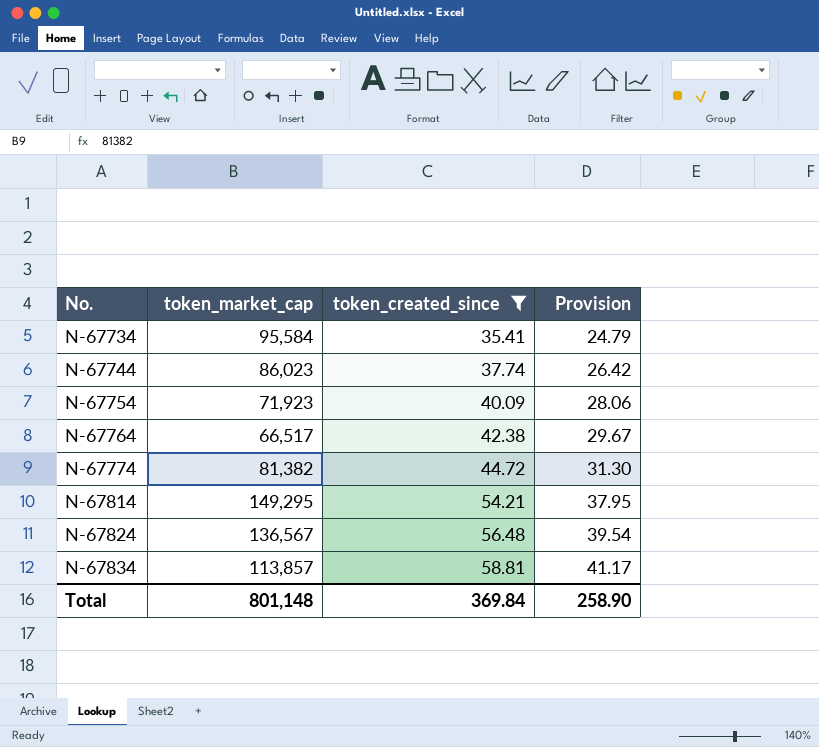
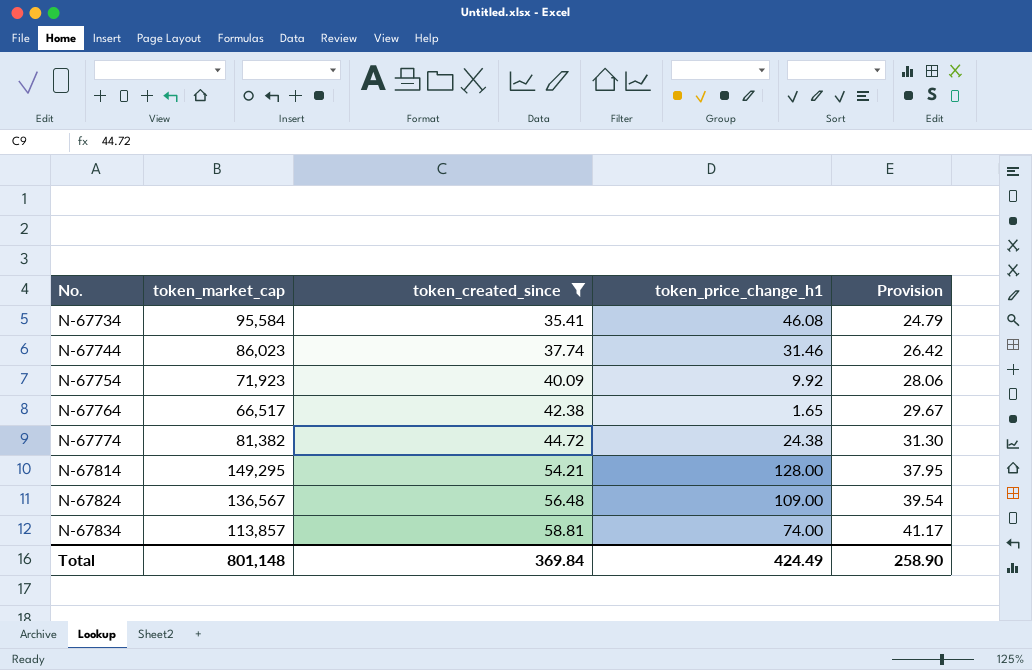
column token_price_change_h1 | position: none -> 4

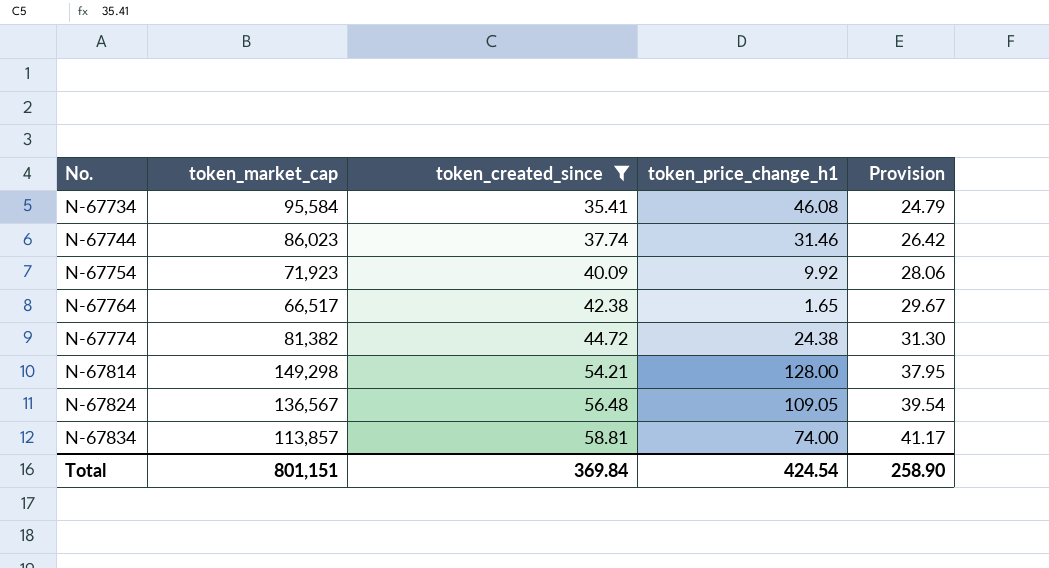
N-67814 | token_market_cap: 149,295 -> 149,298
N-67824 | token_price_change_h1: 109.00 -> 109.05
Total | token_market_cap: 801,148 -> 801,151
Total | token_price_change_h1: 424.49 -> 424.54

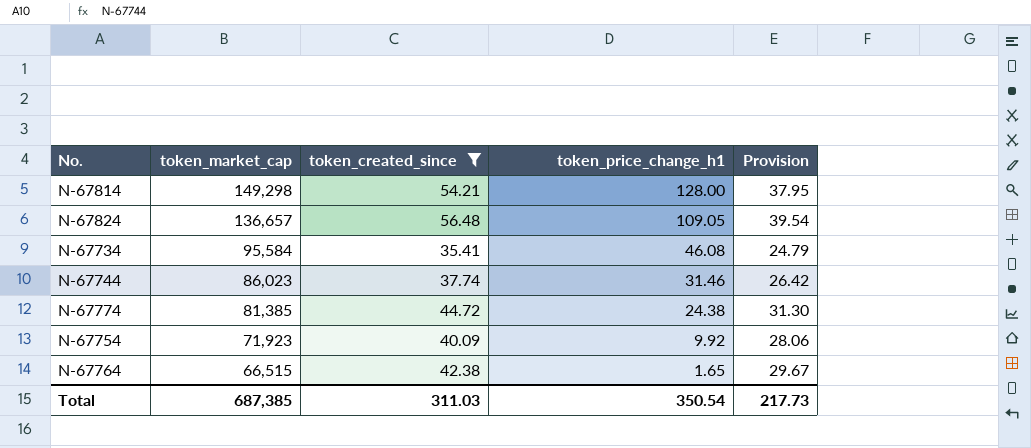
row order: No. ascending -> token_market_cap descending
row N-67834: 113,857 | 58.81 | 74.00 | 41.17 -> none
N-67824 | token_market_cap: 136,567 -> 136,657
N-67774 | token_market_cap: 81,382 -> 81,385
N-67764 | token_market_cap: 66,517 -> 66,515
Total | token_market_cap: 801,151 -> 687,385
Total | token_created_since: 369.84 -> 311.03
Total | token_price_change_h1: 424.54 -> 350.54
Total | Provision: 258.90 -> 217.73

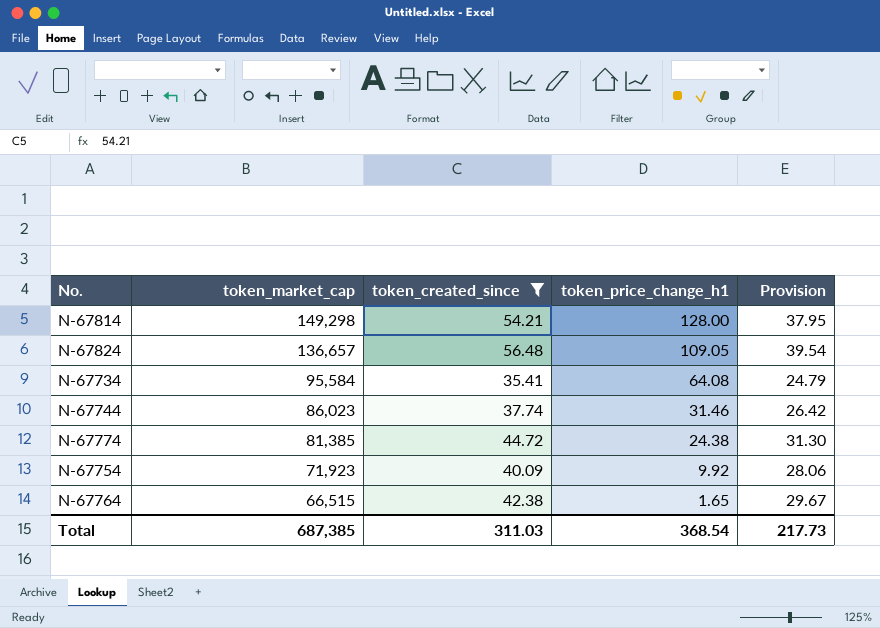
N-67734 | token_price_change_h1: 46.08 -> 64.08
Total | token_price_change_h1: 350.54 -> 368.54

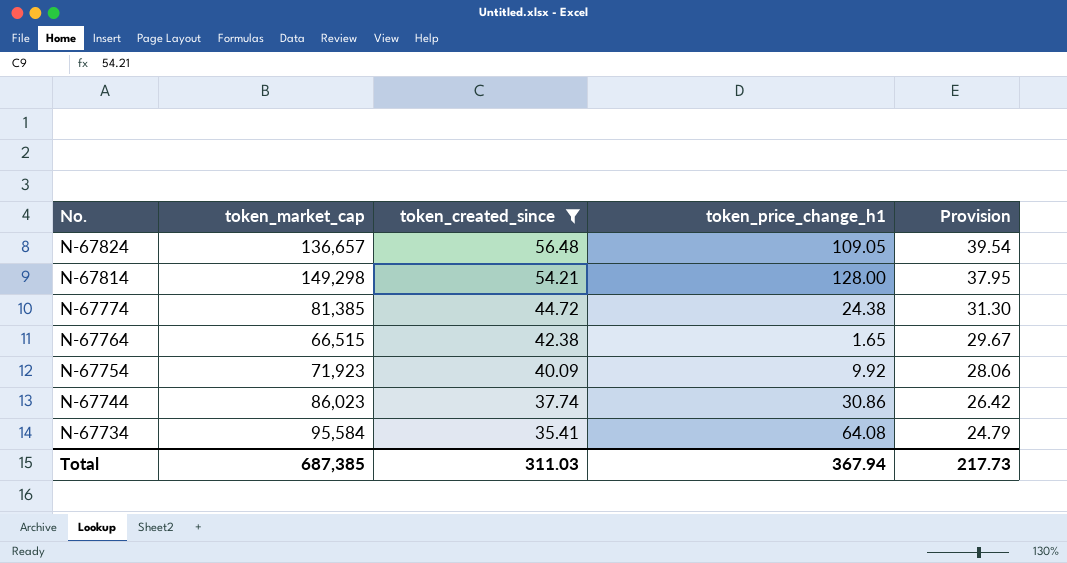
row order: token_market_cap descending -> No. descending
N-67744 | token_price_change_h1: 31.46 -> 30.86
Total | token_price_change_h1: 368.54 -> 367.94

